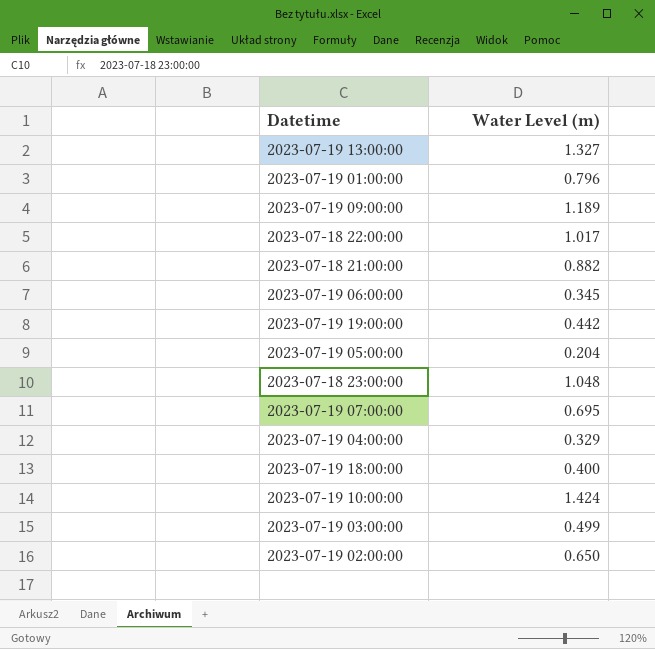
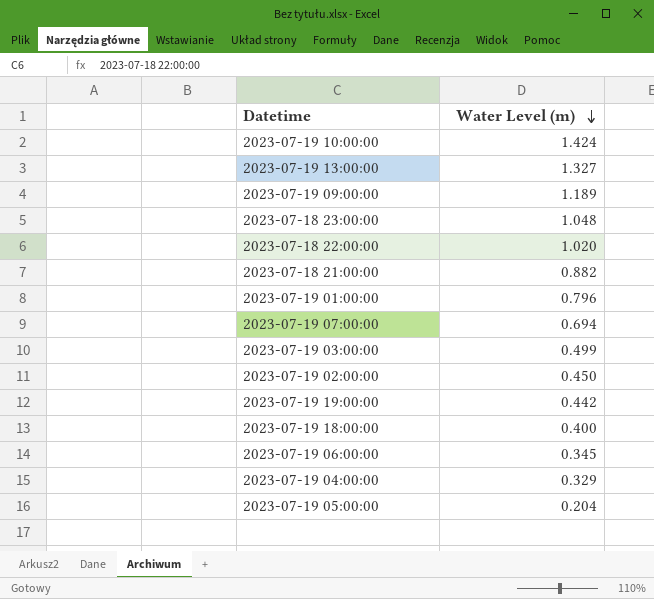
row order: none -> Water Level (m) descending
2023-07-18 22:00:00 | Water Level (m): 1.017 -> 1.020
2023-07-19 07:00:00 | Water Level (m): 0.695 -> 0.694
2023-07-19 02:00:00 | Water Level (m): 0.650 -> 0.450

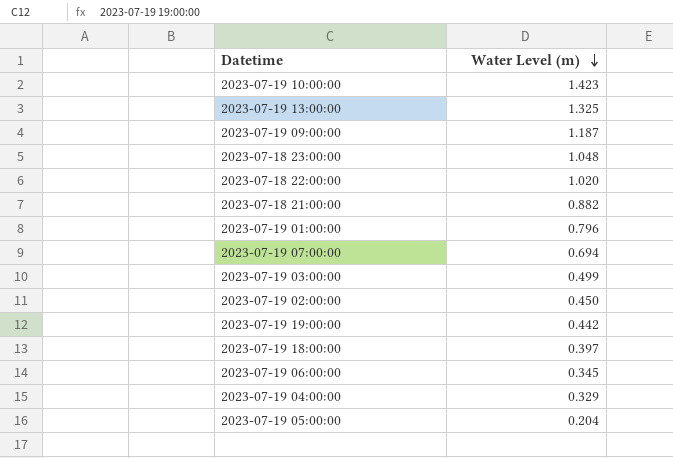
2023-07-19 10:00:00 | Water Level (m): 1.424 -> 1.423
2023-07-19 13:00:00 | Water Level (m): 1.327 -> 1.325
2023-07-19 09:00:00 | Water Level (m): 1.189 -> 1.187
2023-07-19 18:00:00 | Water Level (m): 0.400 -> 0.397

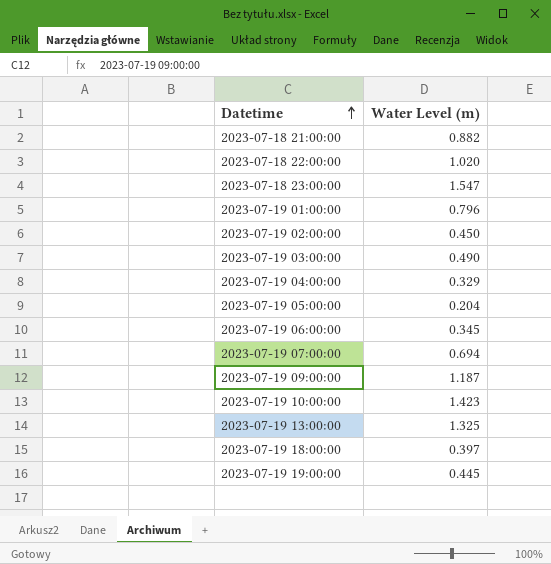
row order: Water Level (m) descending -> Datetime ascending
2023-07-18 23:00:00 | Water Level (m): 1.048 -> 1.547
2023-07-19 03:00:00 | Water Level (m): 0.499 -> 0.490
2023-07-19 19:00:00 | Water Level (m): 0.442 -> 0.445

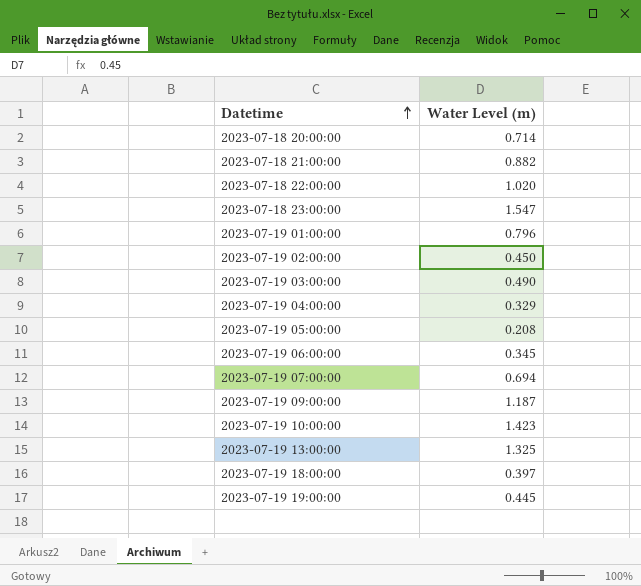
row 2023-07-18 20:00:00: none -> 0.714
2023-07-19 05:00:00 | Water Level (m): 0.204 -> 0.208

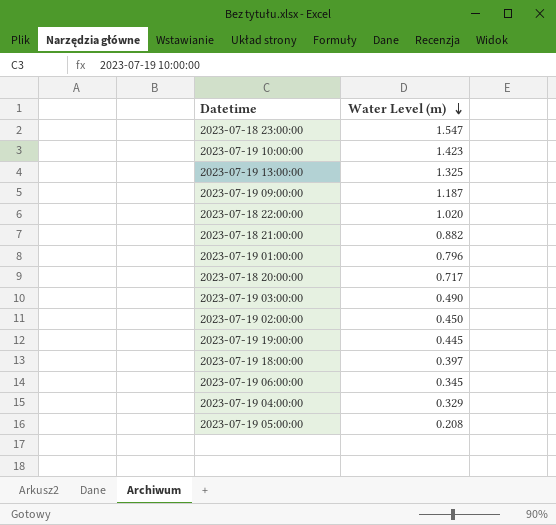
row order: Datetime ascending -> Water Level (m) descending
row 2023-07-19 07:00:00: 0.694 -> none
2023-07-18 20:00:00 | Water Level (m): 0.714 -> 0.717

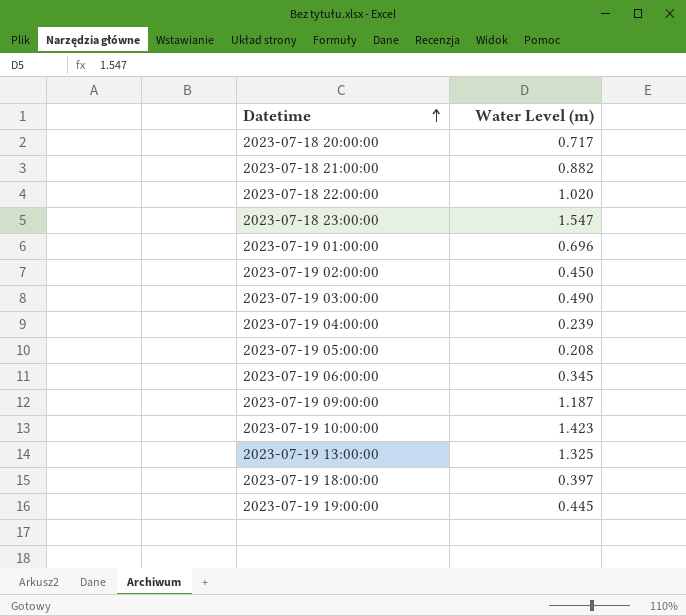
row order: Water Level (m) descending -> Datetime ascending
2023-07-19 01:00:00 | Water Level (m): 0.796 -> 0.696
2023-07-19 04:00:00 | Water Level (m): 0.329 -> 0.239

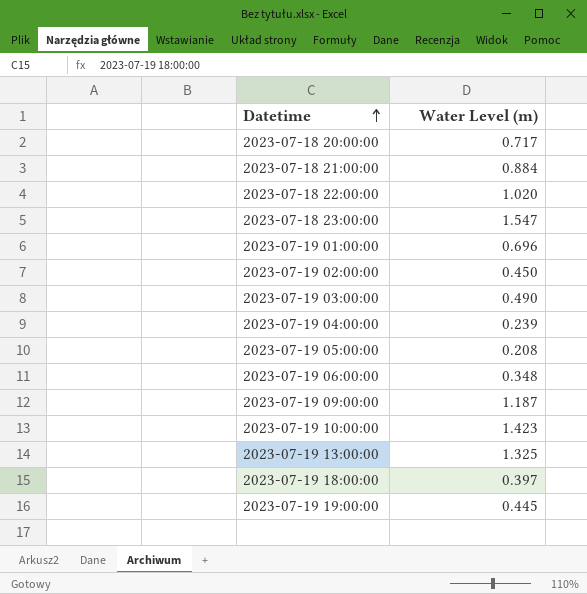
2023-07-18 21:00:00 | Water Level (m): 0.882 -> 0.884
2023-07-19 06:00:00 | Water Level (m): 0.345 -> 0.348

